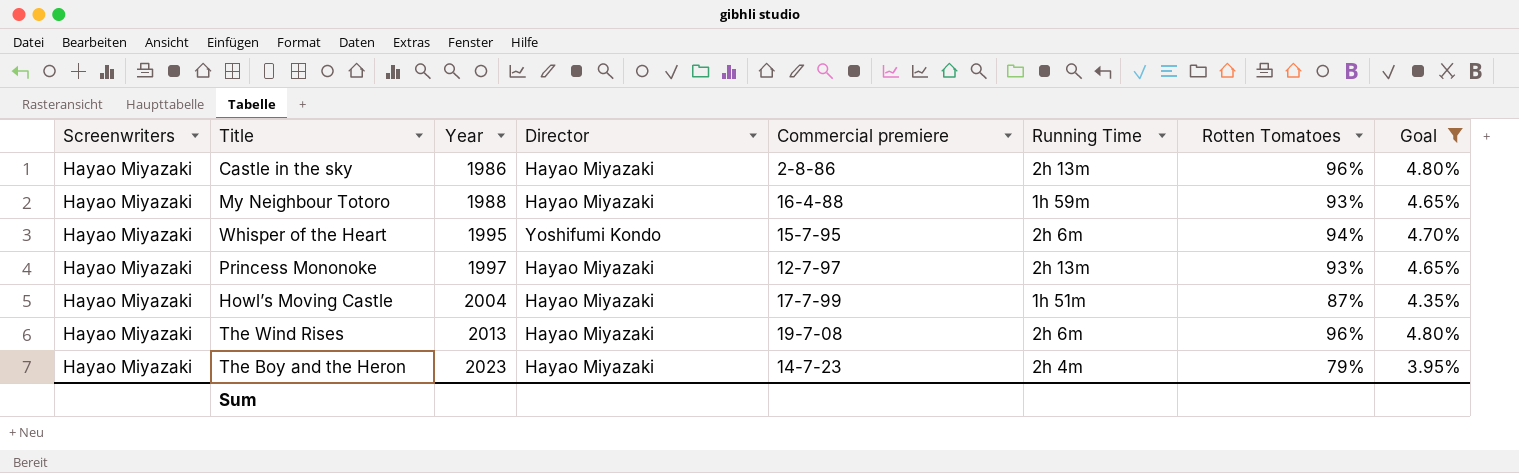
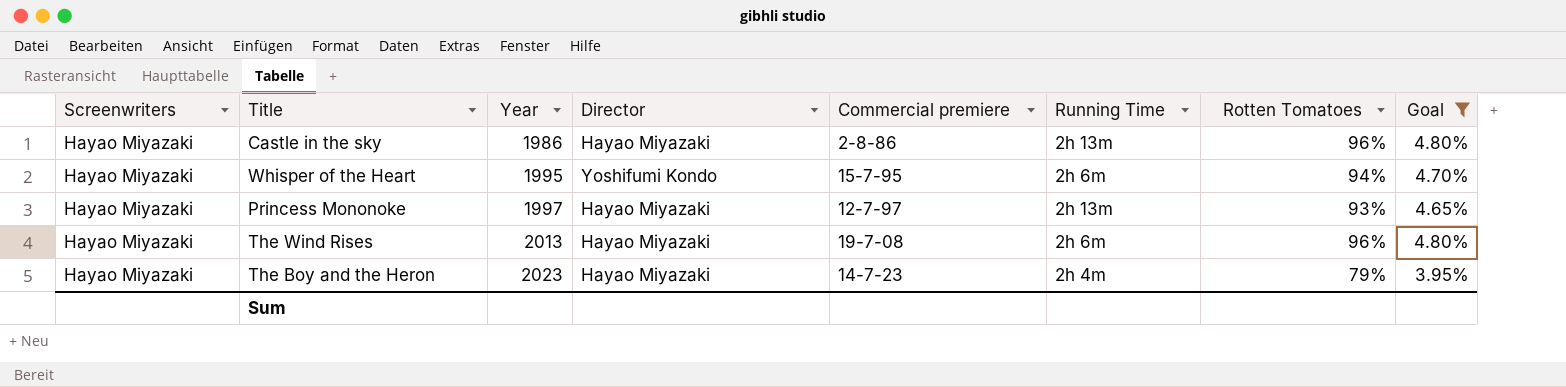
row My Neighbour Totoro: Hayao Miyazaki | 1988 | Hayao Miyazaki | 16-4-88 | 1h 59m | 93% | 4.65% -> none
row Howl’s Moving Castle: Hayao Miyazaki | 2004 | Hayao Miyazaki | 17-7-99 | 1h 51m | 87% | 4.35% -> none

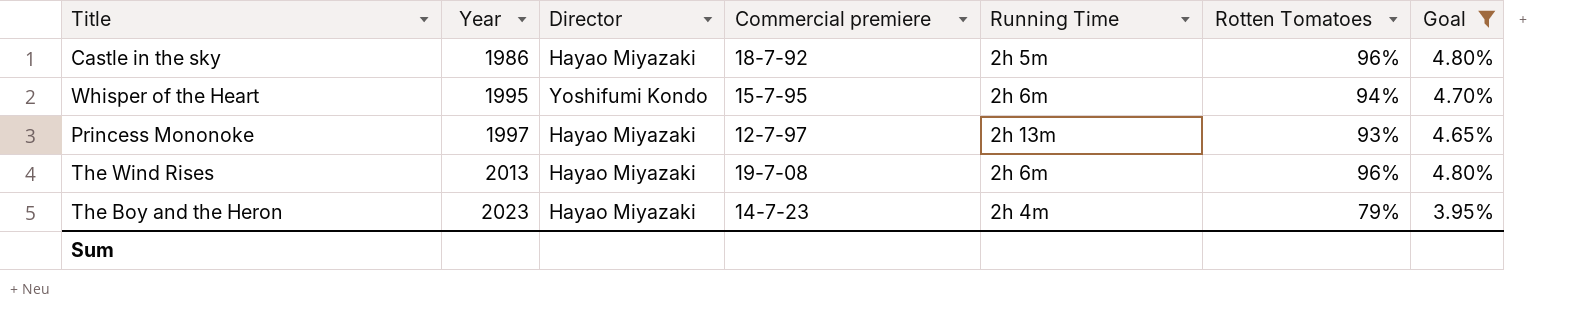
column Screenwriters | position: 1 -> none
Castle in the sky | Commercial premiere: 2-8-86 -> 18-7-92
Castle in the sky | Running Time: 2h 13m -> 2h 5m

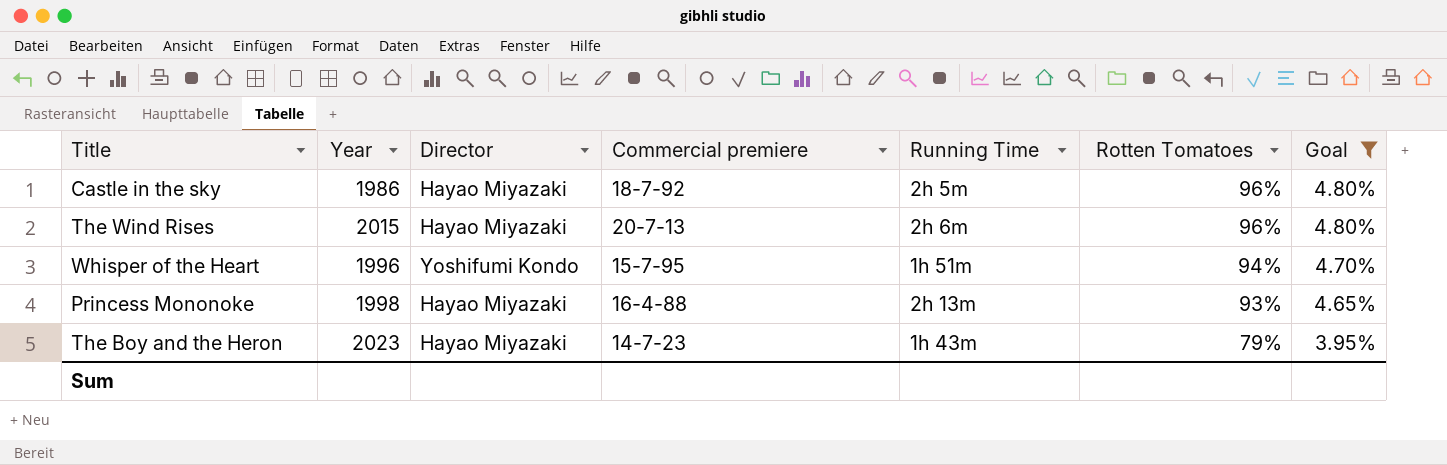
row order: Year ascending -> Rotten Tomatoes descending
The Wind Rises | Year: 2013 -> 2015
The Wind Rises | Commercial premiere: 19-7-08 -> 20-7-13
Whisper of the Heart | Year: 1995 -> 1996
Whisper of the Heart | Running Time: 2h 6m -> 1h 51m
Princess Mononoke | Year: 1997 -> 1998
Princess Mononoke | Commercial premiere: 12-7-97 -> 16-4-88
The Boy and the Heron | Running Time: 2h 4m -> 1h 43m

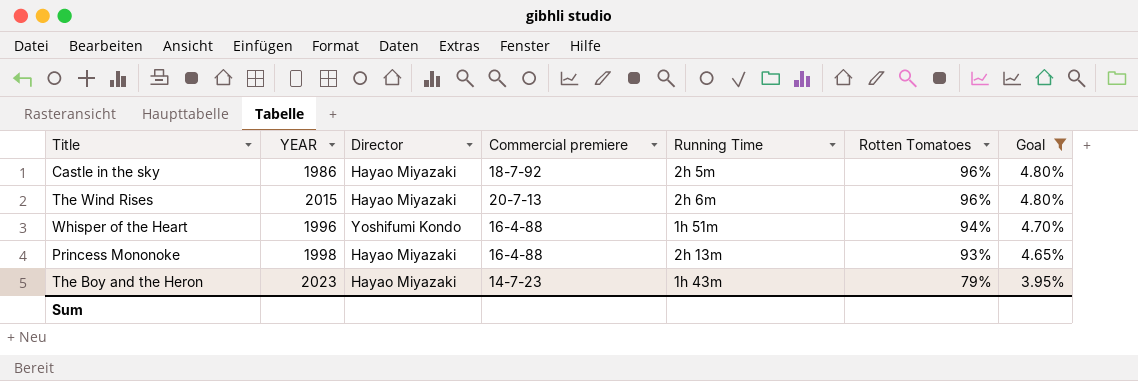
column name: Year -> YEAR
Whisper of the Heart | Commercial premiere: 15-7-95 -> 16-4-88

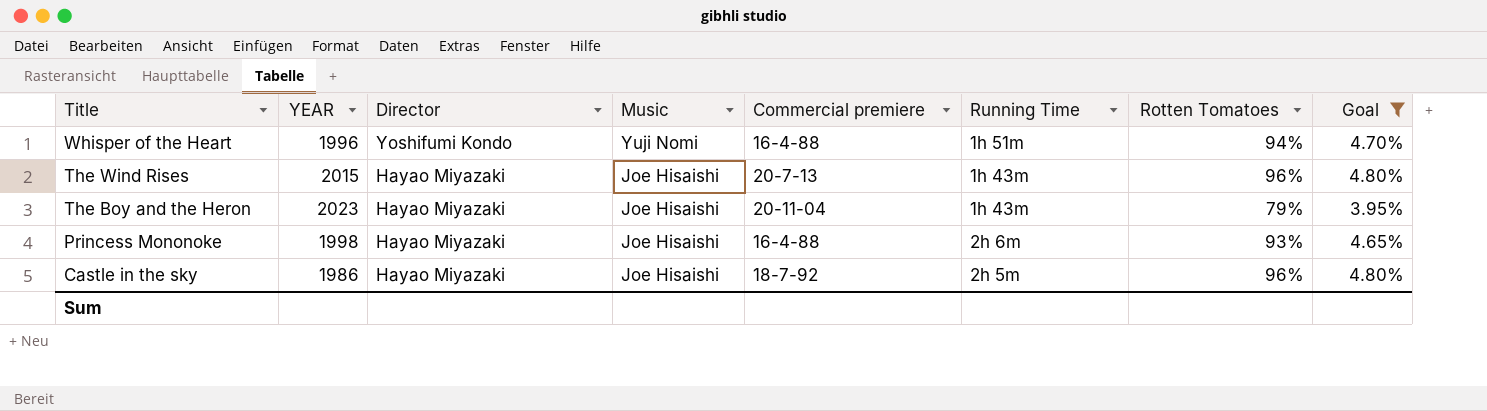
row order: Rotten Tomatoes descending -> Title descending
column Music | position: none -> 4
The Wind Rises | Running Time: 2h 6m -> 1h 43m
The Boy and the Heron | Commercial premiere: 14-7-23 -> 20-11-04
Princess Mononoke | Running Time: 2h 13m -> 2h 6m

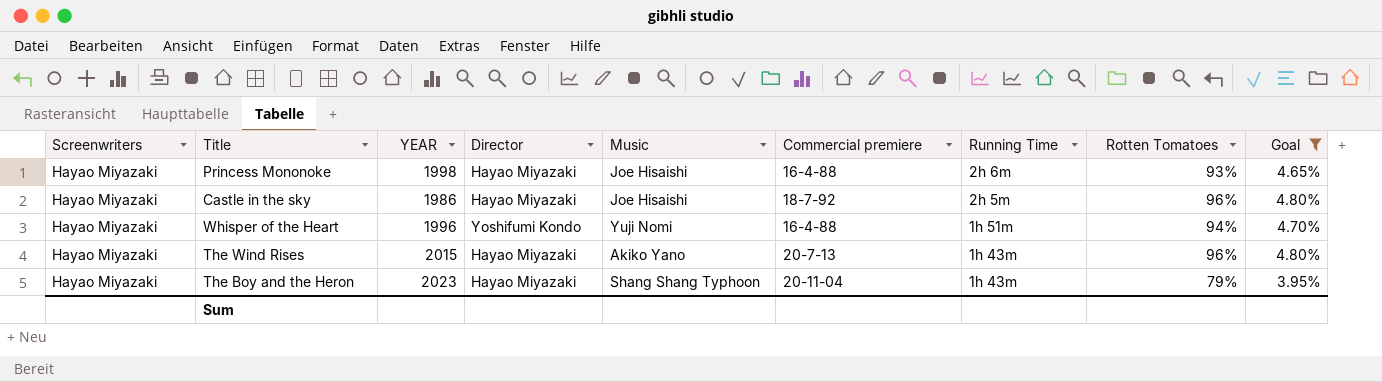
row order: Title descending -> Running Time descending
column Screenwriters | position: none -> 1
The Wind Rises | Music: Joe Hisaishi -> Akiko Yano
The Boy and the Heron | Music: Joe Hisaishi -> Shang Shang Typhoon

